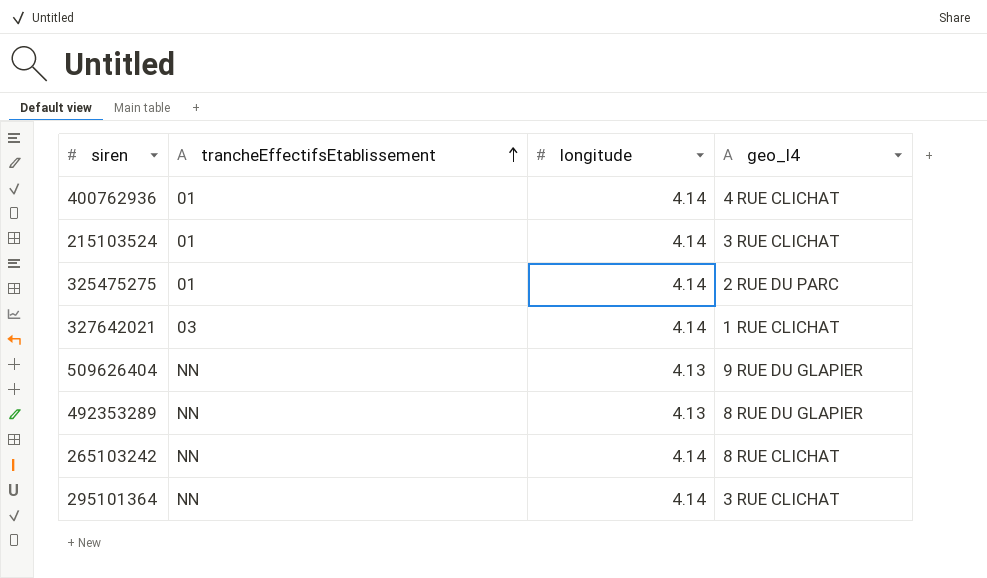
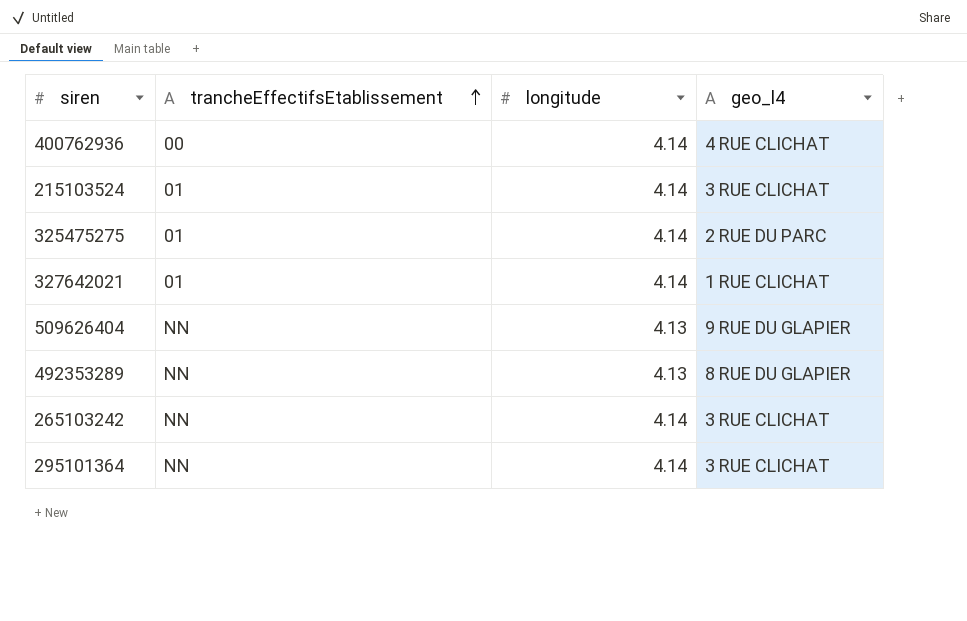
400762936 | trancheEffectifsEtablissement: 01 -> 00
327642021 | trancheEffectifsEtablissement: 03 -> 01
265103242 | geo_l4: 8 RUE CLICHAT -> 3 RUE CLICHAT

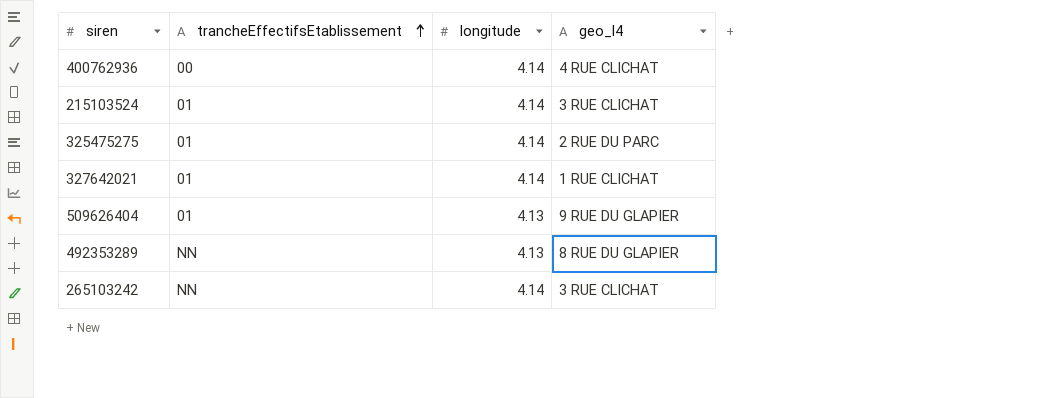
row 295101364: NN | 4.14 | 3 RUE CLICHAT -> none
509626404 | trancheEffectifsEtablissement: NN -> 01

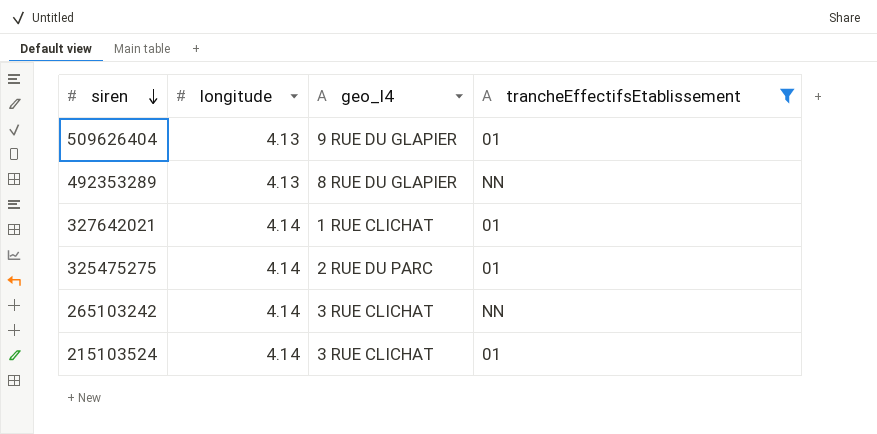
filter: none -> trancheEffectifsEtablissement != 00
row order: trancheEffectifsEtablissement ascending -> siren descending
column trancheEffectifsEtablissement | position: 2 -> 4

